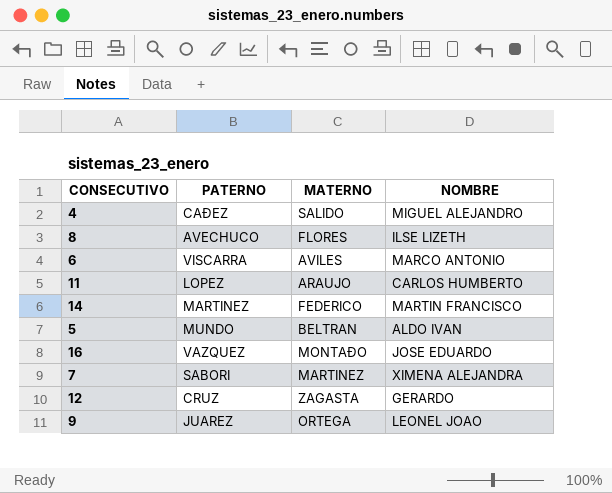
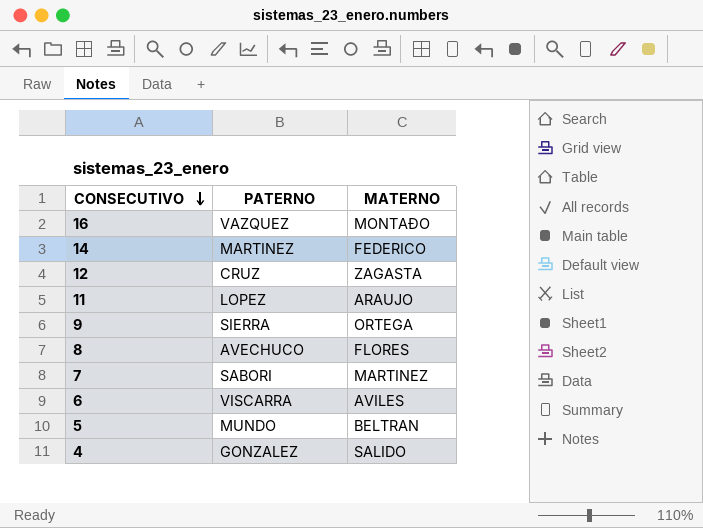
row order: none -> CONSECUTIVO descending
column NOMBRE | position: 4 -> none
9 | PATERNO: JUAREZ -> SIERRA
4 | PATERNO: CAÐEZ -> GONZALEZ

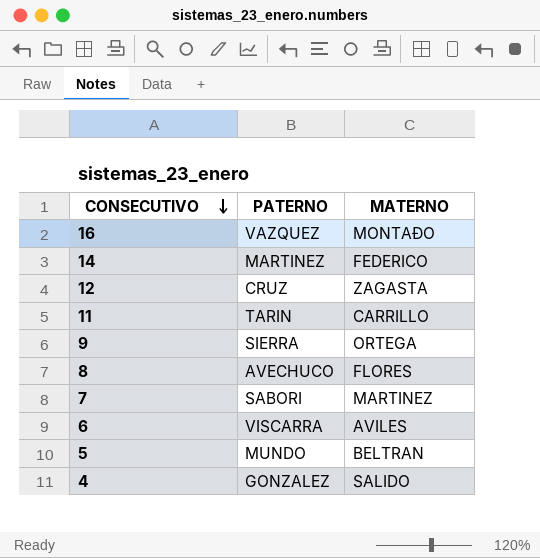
11 | PATERNO: LOPEZ -> TARIN
11 | MATERNO: ARAUJO -> CARRILLO

